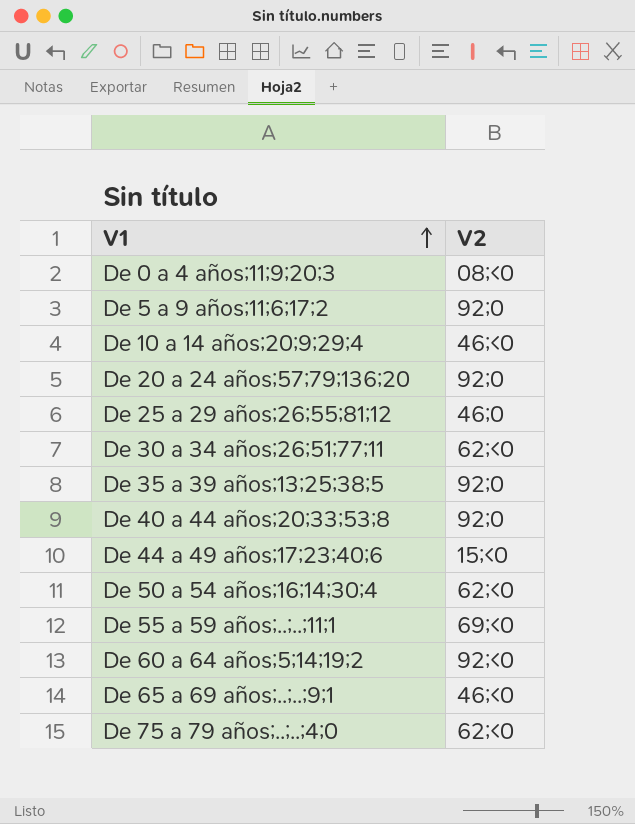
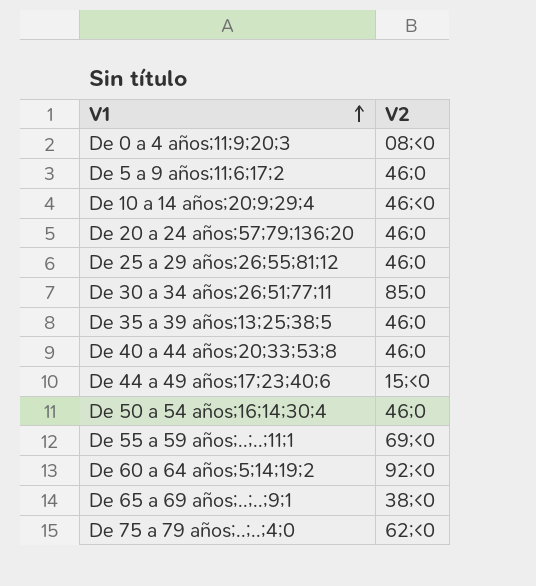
De 5 a 9 años;11;6;17;2 | V2: 92;0 -> 46;0
De 20 a 24 años;57;79;136;20 | V2: 92;0 -> 46;0
De 30 a 34 años;26;51;77;11 | V2: 62;<0 -> 85;0
De 35 a 39 años;13;25;38;5 | V2: 92;0 -> 46;0
De 40 a 44 años;20;33;53;8 | V2: 92;0 -> 46;0
De 50 a 54 años;16;14;30;4 | V2: 62;<0 -> 46;0
De 65 a 69 años;..;..;9;1 | V2: 46;<0 -> 38;<0

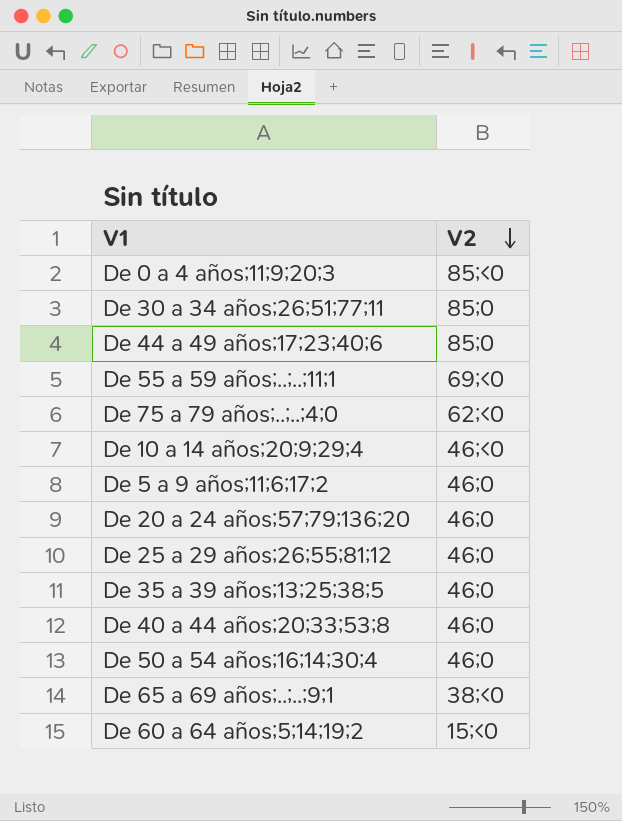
row order: V1 ascending -> V2 descending
De 0 a 4 años;11;9;20;3 | V2: 08;<0 -> 85;<0
De 44 a 49 años;17;23;40;6 | V2: 15;<0 -> 85;0
De 60 a 64 años;5;14;19;2 | V2: 92;<0 -> 15;<0

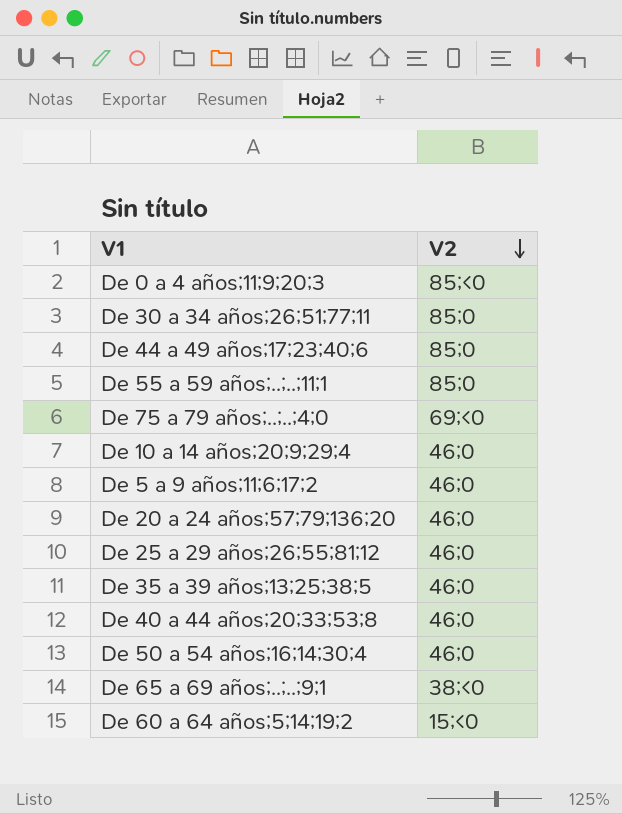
De 55 a 59 años;..;..;11;1 | V2: 69;<0 -> 85;0
De 75 a 79 años;..;..;4;0 | V2: 62;<0 -> 69;<0
De 10 a 14 años;20;9;29;4 | V2: 46;<0 -> 46;0

